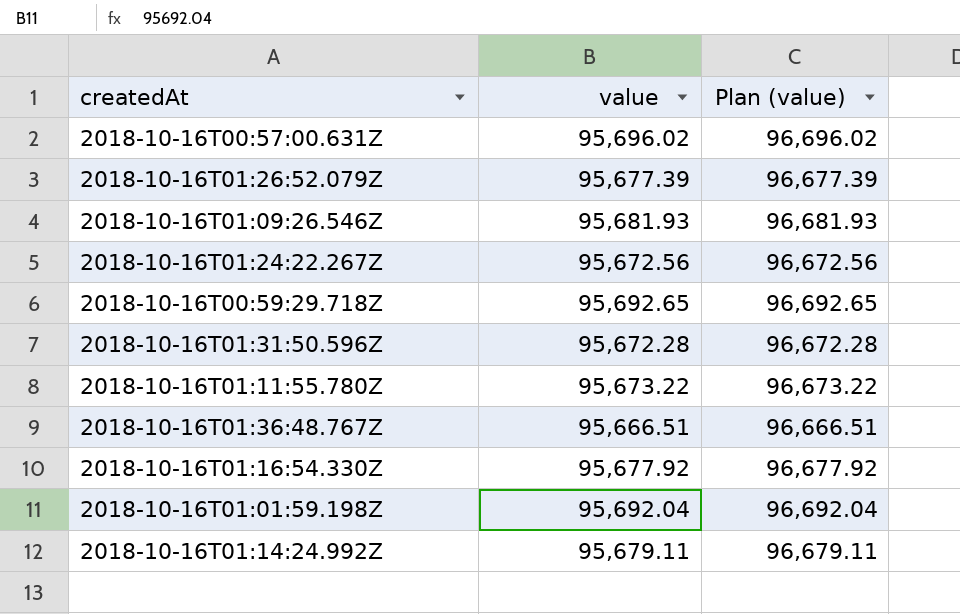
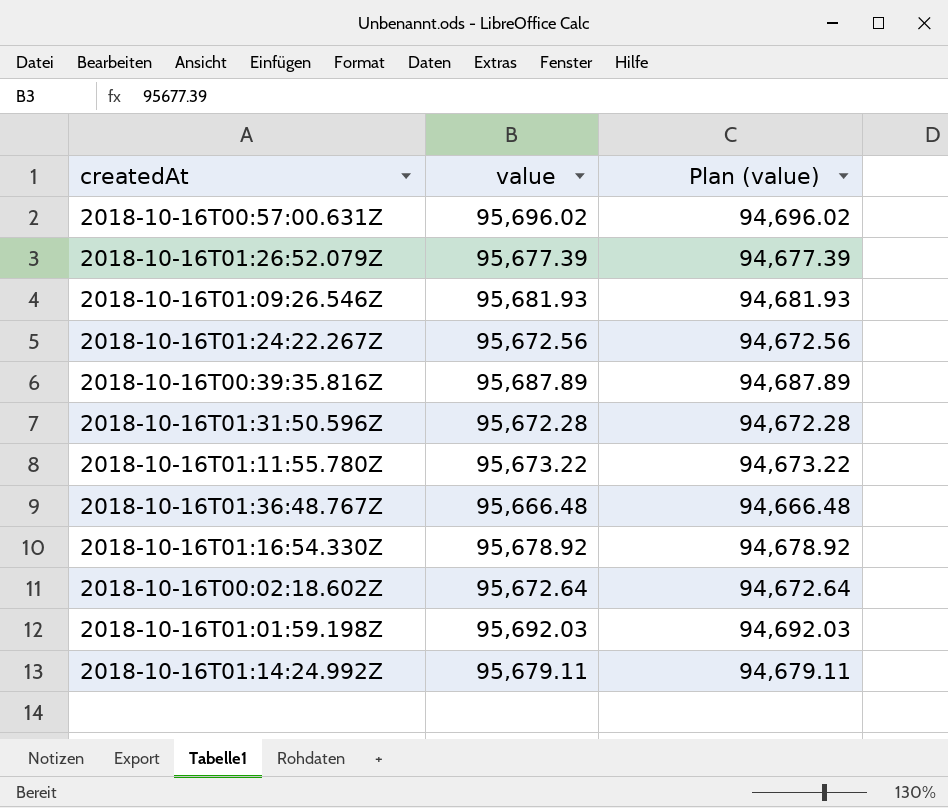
column Plan (value) | formula: [value] + 1000 -> [value] - 1000
row 2018-10-16T00:59:29.718Z: 95,692.65 | 96,692.65 -> none
row 2018-10-16T00:39:35.816Z: none -> 95,687.89 | 94,687.89
2018-10-16T01:36:48.767Z | value: 95,666.51 -> 95,666.48
2018-10-16T01:16:54.330Z | value: 95,677.92 -> 95,678.92
row 2018-10-16T00:02:18.602Z: none -> 95,672.64 | 94,672.64
2018-10-16T01:01:59.198Z | value: 95,692.04 -> 95,692.03

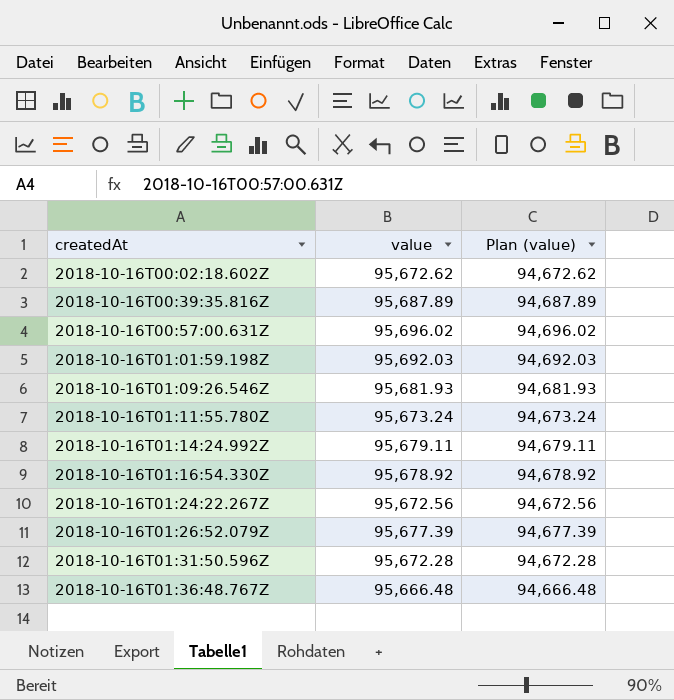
row order: none -> createdAt ascending
2018-10-16T00:02:18.602Z | value: 95,672.64 -> 95,672.62
2018-10-16T00:02:18.602Z | Plan (value): 94,672.64 -> 94,672.62
2018-10-16T01:11:55.780Z | value: 95,673.22 -> 95,673.24
2018-10-16T01:11:55.780Z | Plan (value): 94,673.22 -> 94,673.24

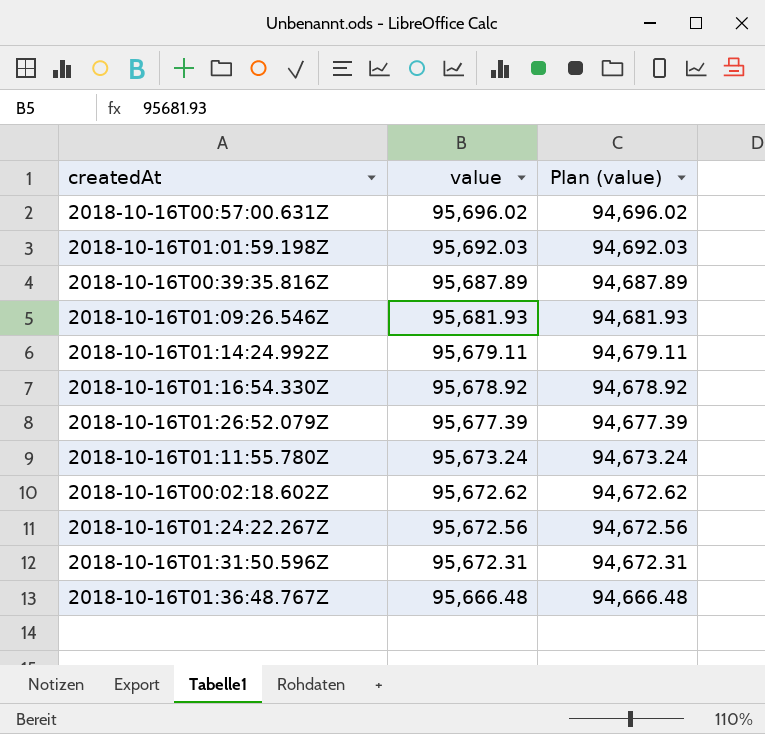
row order: createdAt ascending -> value descending
2018-10-16T01:31:50.596Z | value: 95,672.28 -> 95,672.31
2018-10-16T01:31:50.596Z | Plan (value): 94,672.28 -> 94,672.31

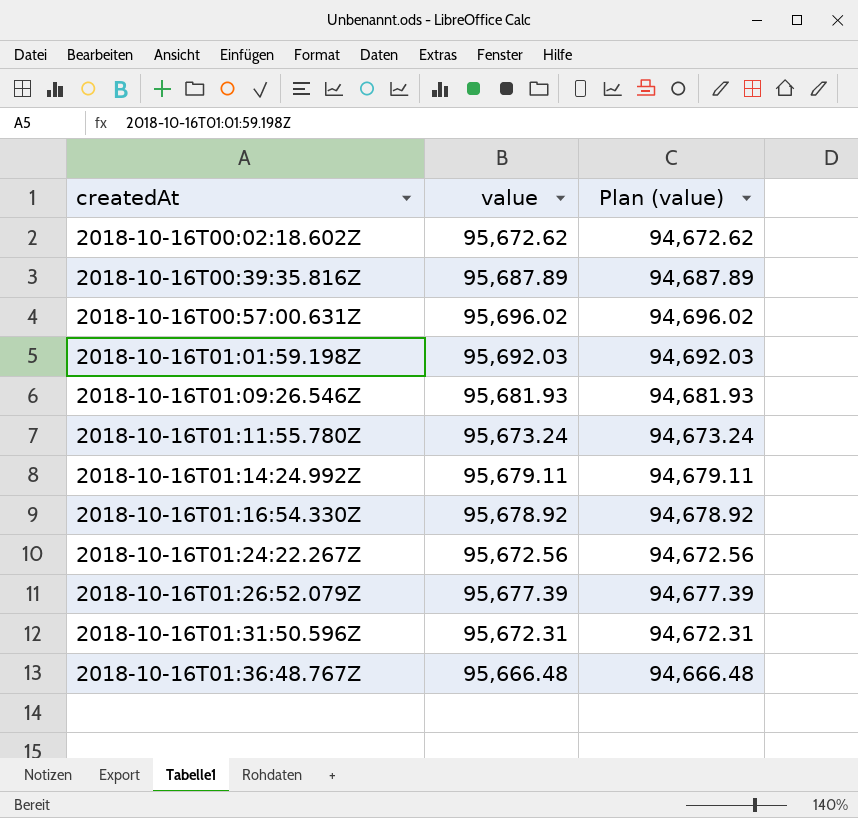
row order: value descending -> createdAt ascending

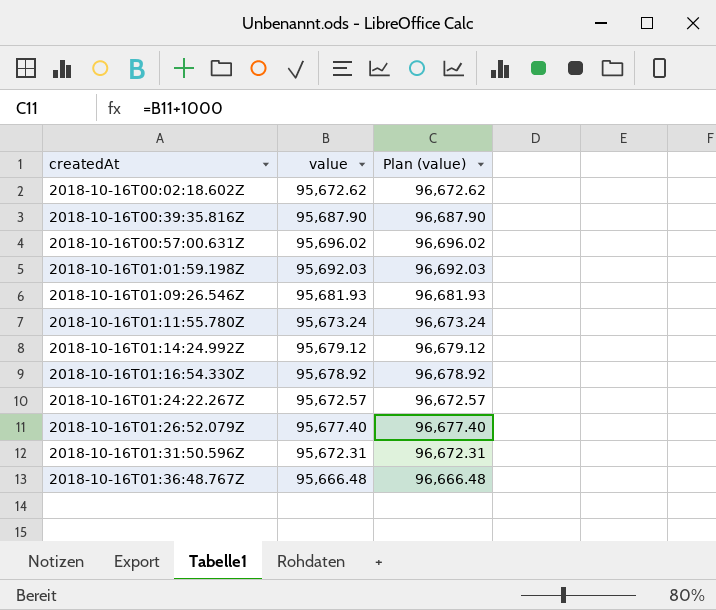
column Plan (value) | formula: [value] - 1000 -> [value] + 1000
2018-10-16T00:39:35.816Z | value: 95,687.89 -> 95,687.90
2018-10-16T01:14:24.992Z | value: 95,679.11 -> 95,679.12
2018-10-16T01:24:22.267Z | value: 95,672.56 -> 95,672.57
2018-10-16T01:26:52.079Z | value: 95,677.39 -> 95,677.40

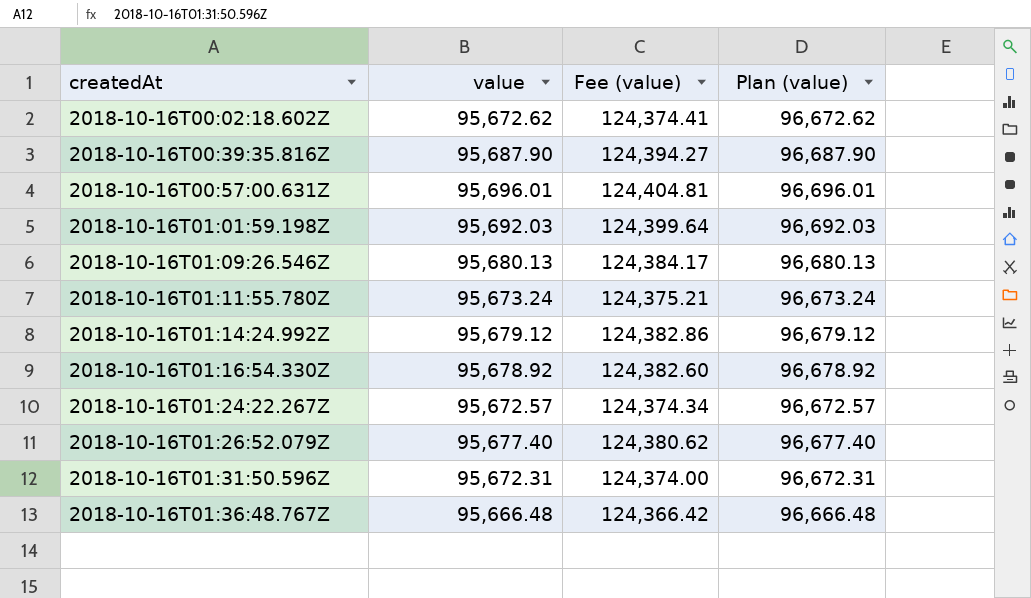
column Fee (value) | formula: none -> [value] * 1.3
2018-10-16T00:57:00.631Z | value: 95,696.02 -> 95,696.01
2018-10-16T00:57:00.631Z | Plan (value): 96,696.02 -> 96,696.01
2018-10-16T01:09:26.546Z | value: 95,681.93 -> 95,680.13
2018-10-16T01:09:26.546Z | Plan (value): 96,681.93 -> 96,680.13

